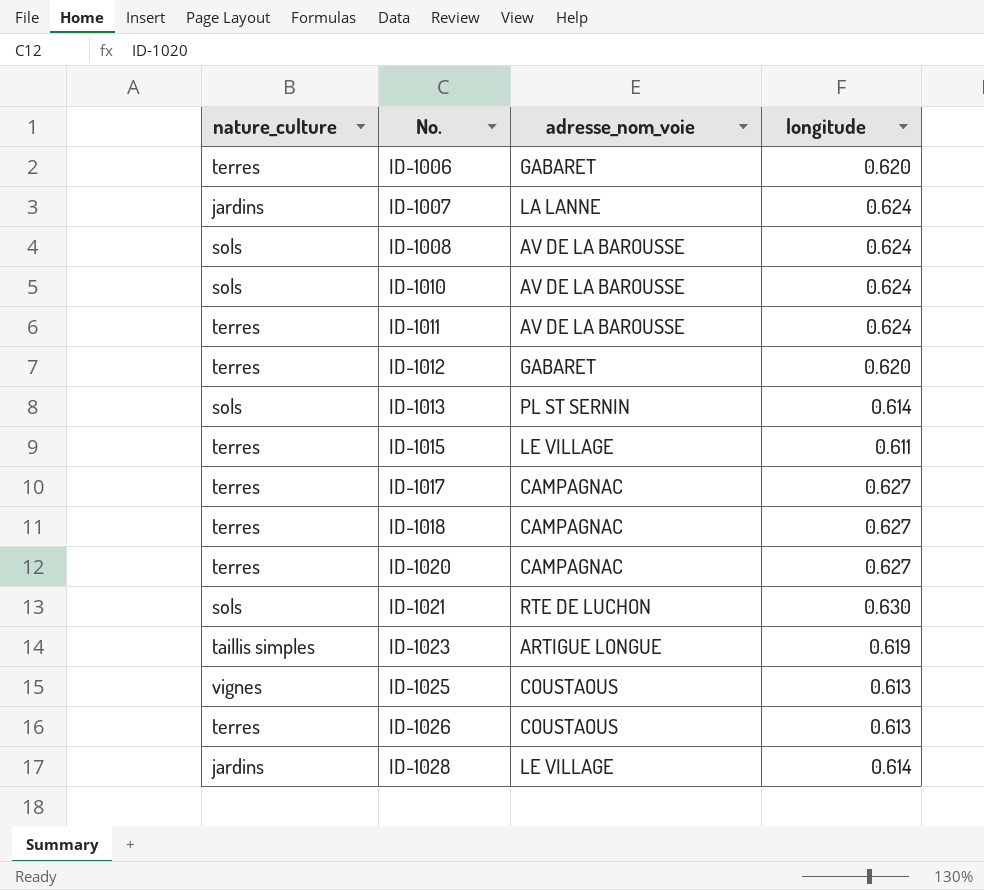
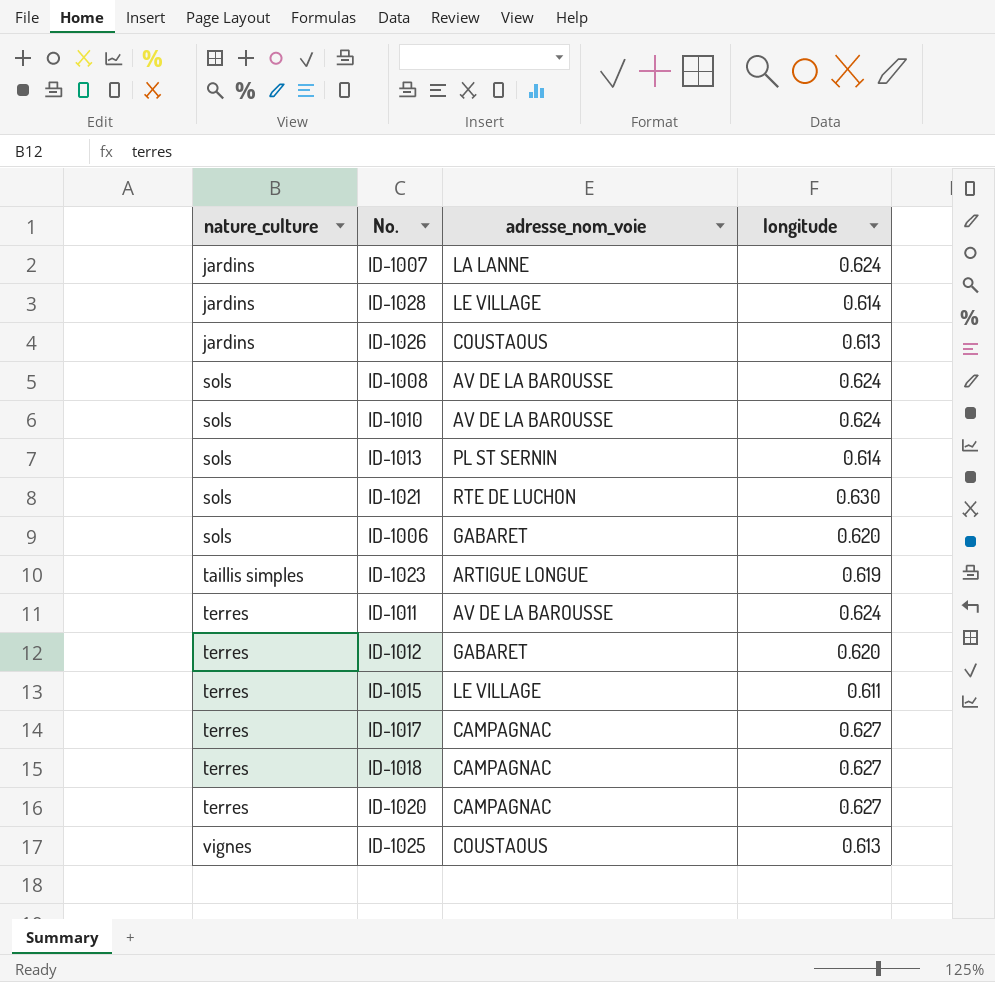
row order: No. ascending -> nature_culture ascending
ID-1026 | nature_culture: terres -> jardins
ID-1006 | nature_culture: terres -> sols

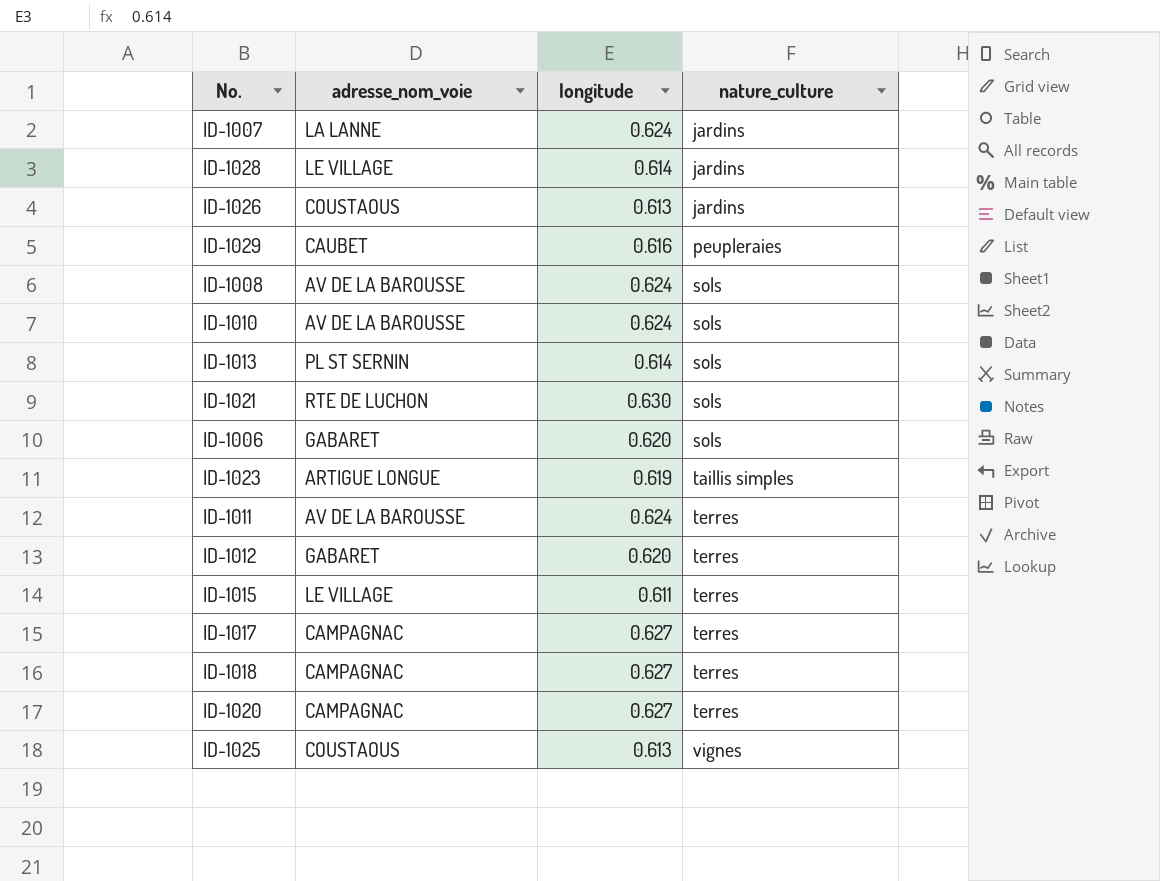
column nature_culture | position: 1 -> 4
row ID-1029: none -> CAUBET | 0.616 | peupleraies

